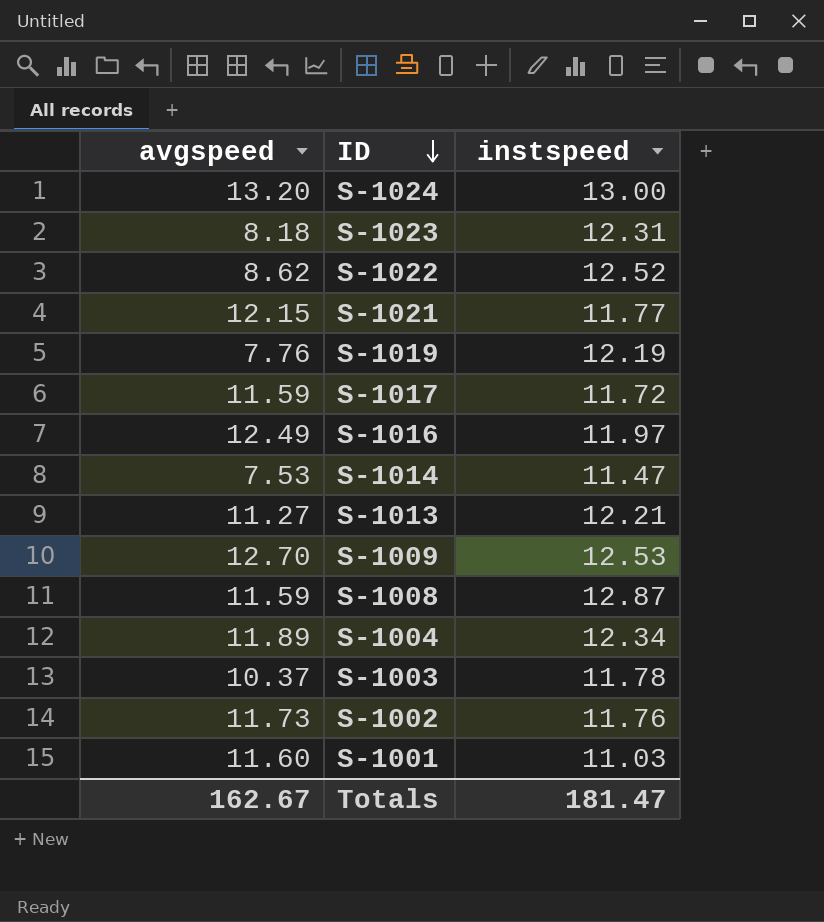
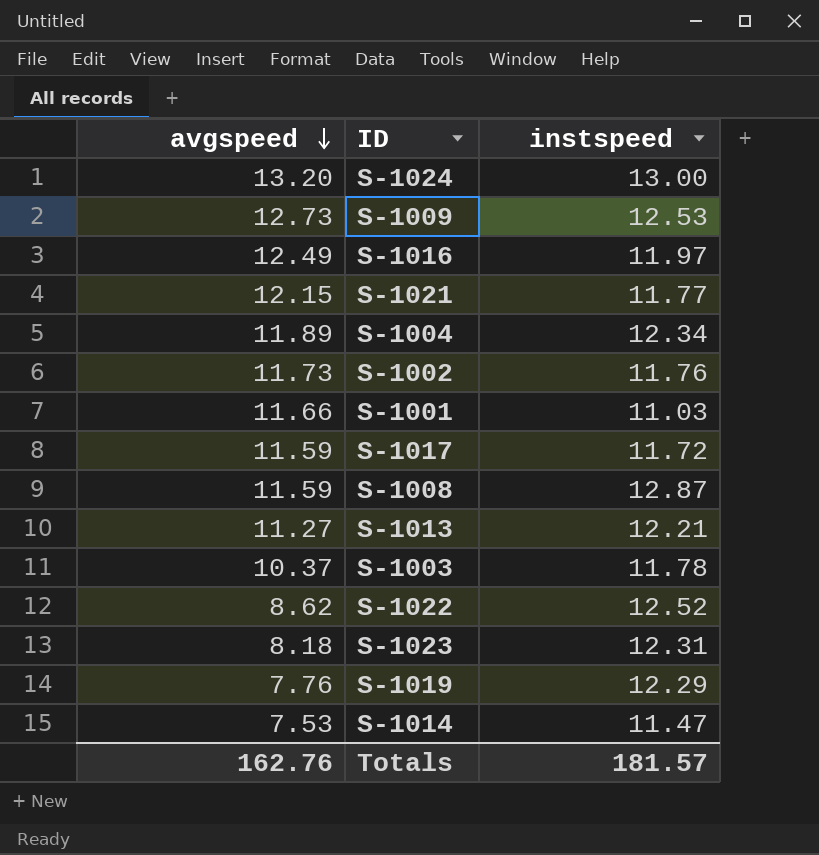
row order: ID descending -> avgspeed descending
S-1009 | avgspeed: 12.70 -> 12.73
S-1001 | avgspeed: 11.60 -> 11.66
S-1019 | instspeed: 12.19 -> 12.29
Totals | avgspeed: 162.67 -> 162.76
Totals | instspeed: 181.47 -> 181.57

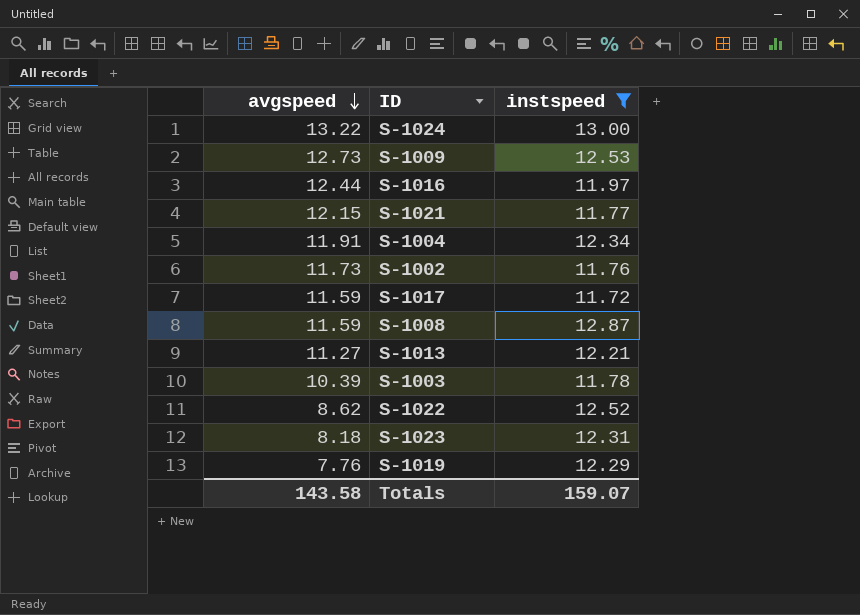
filter: none -> instspeed >= 11.72
S-1024 | avgspeed: 13.20 -> 13.22
S-1016 | avgspeed: 12.49 -> 12.44
S-1004 | avgspeed: 11.89 -> 11.91
S-1003 | avgspeed: 10.37 -> 10.39
Totals | avgspeed: 162.76 -> 143.58
Totals | instspeed: 181.57 -> 159.07

